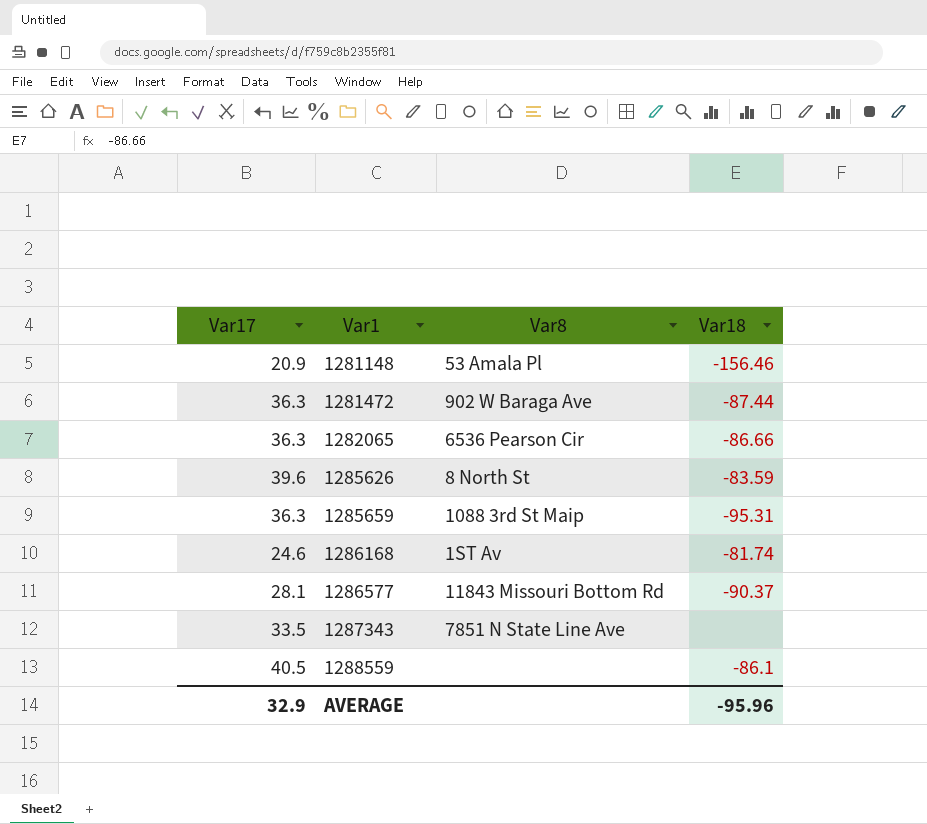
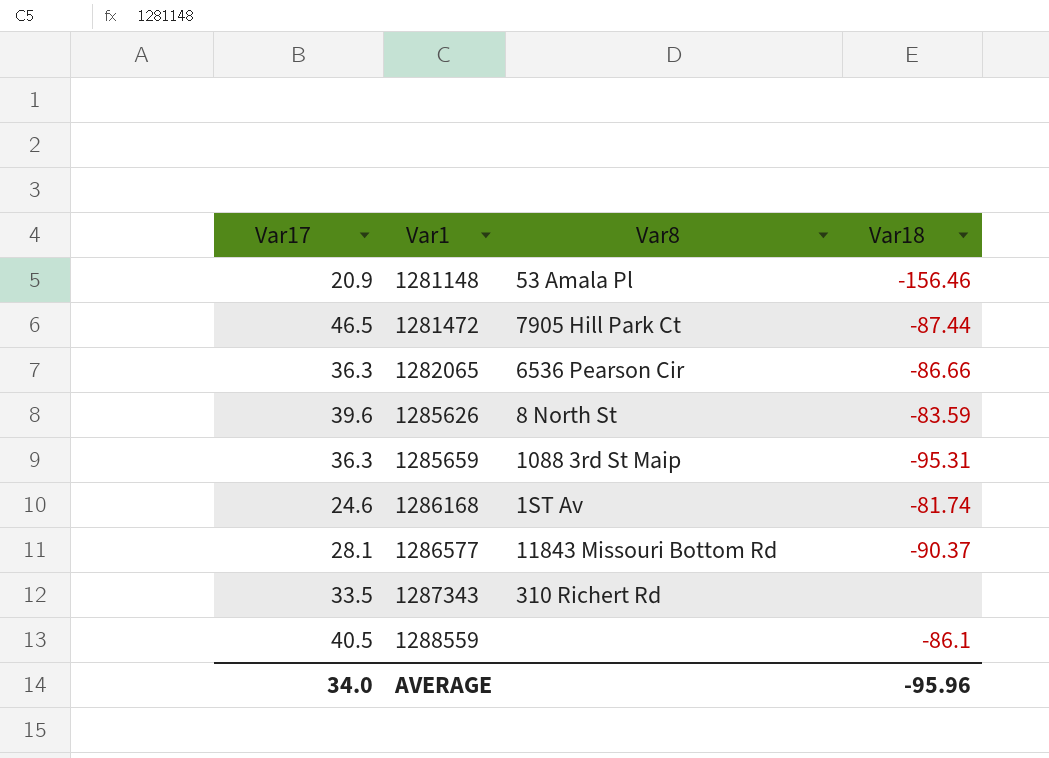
1281472 | Var17: 36.3 -> 46.5
1281472 | Var8: 902 W Baraga Ave -> 7905 Hill Park Ct
1287343 | Var8: 7851 N State Line Ave -> 310 Richert Rd
AVERAGE | Var17: 32.9 -> 34.0

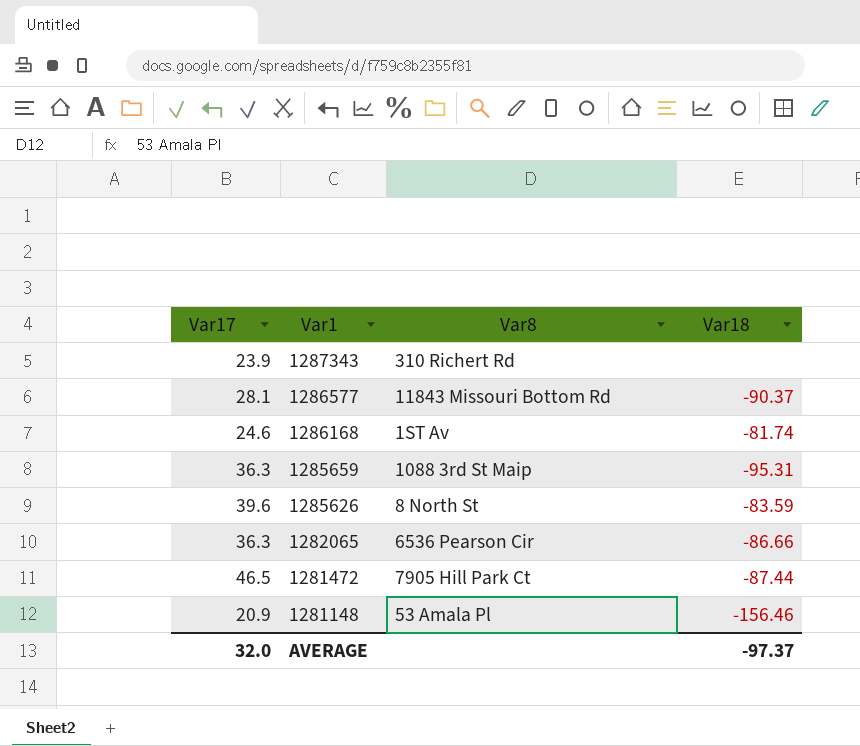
row order: Var1 ascending -> Var1 descending
row 1288559: 40.5 | none | -86.1 -> none
1287343 | Var17: 33.5 -> 23.9
AVERAGE | Var17: 34.0 -> 32.0
AVERAGE | Var18: -95.96 -> -97.37

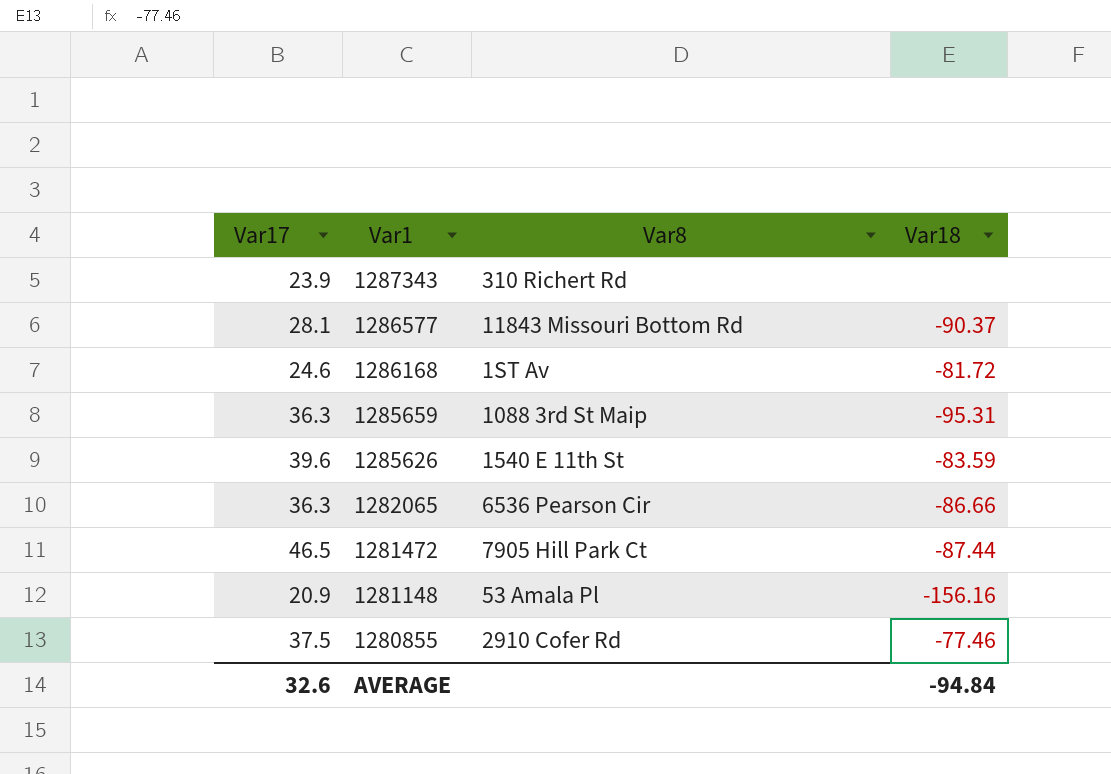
1286168 | Var18: -81.74 -> -81.72
1285626 | Var8: 8 North St -> 1540 E 11th St
1281148 | Var18: -156.46 -> -156.16
row 1280855: none -> 37.5 | 2910 Cofer Rd | -77.46
AVERAGE | Var17: 32.0 -> 32.6
AVERAGE | Var18: -97.37 -> -94.84

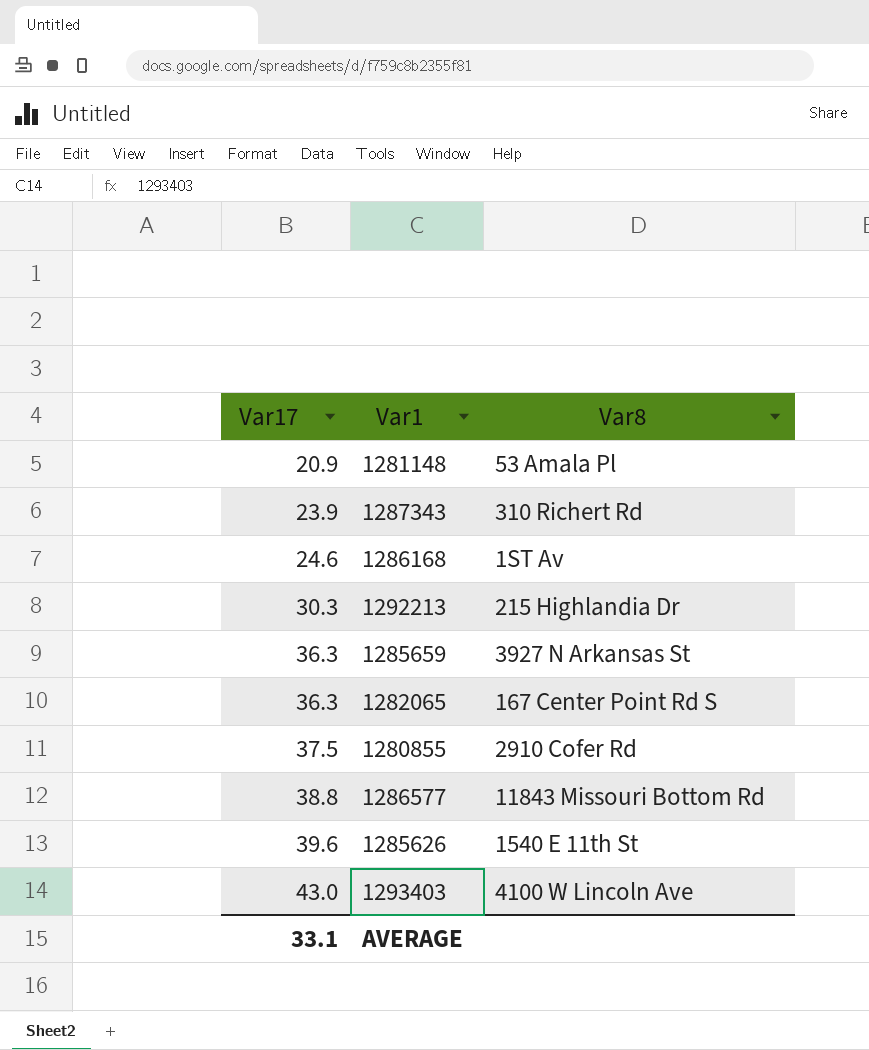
row order: Var1 descending -> Var17 ascending
column Var18 | position: 4 -> none
row 1281472: 46.5 | 7905 Hill Park Ct | -87.44 -> none
row 1292213: none -> 30.3 | 215 Highlandia Dr
1285659 | Var8: 1088 3rd St Maip -> 3927 N Arkansas St
1282065 | Var8: 6536 Pearson Cir -> 167 Center Point Rd S
1286577 | Var17: 28.1 -> 38.8
row 1293403: none -> 43.0 | 4100 W Lincoln Ave
AVERAGE | Var17: 32.6 -> 33.1

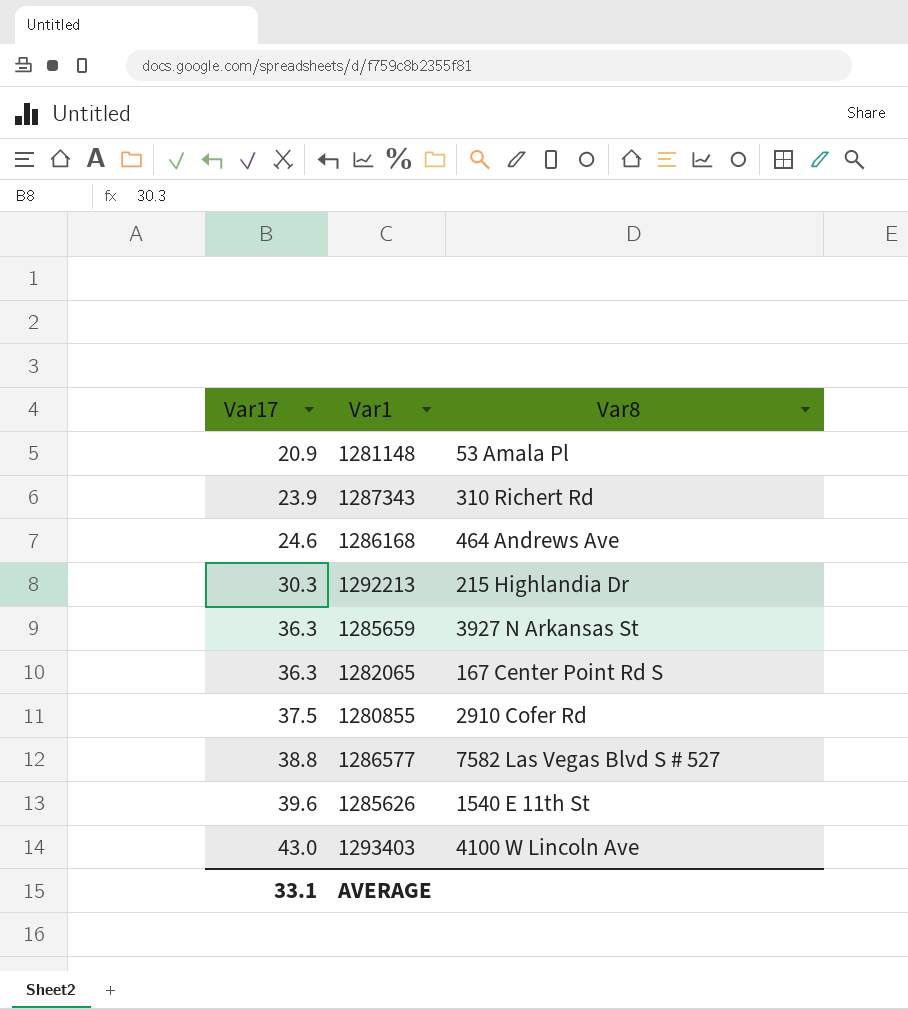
1286168 | Var8: 1ST Av -> 464 Andrews Ave
1286577 | Var8: 11843 Missouri Bottom Rd -> 7582 Las Vegas Blvd S # 527

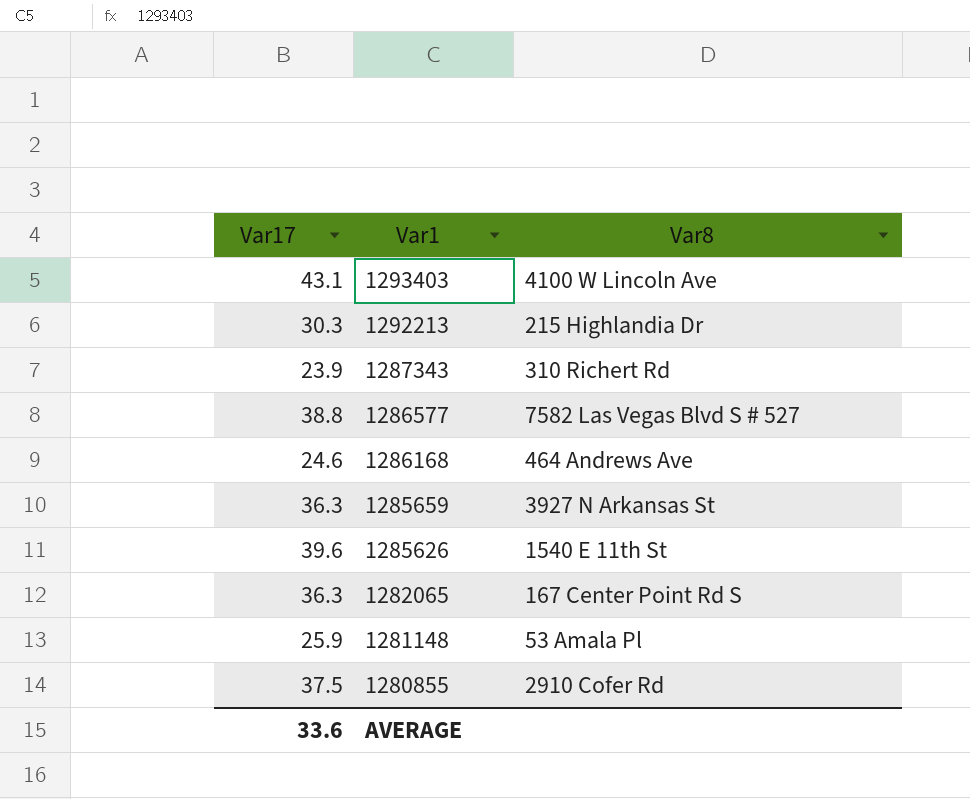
row order: Var17 ascending -> Var1 descending
1293403 | Var17: 43.0 -> 43.1
1281148 | Var17: 20.9 -> 25.9
AVERAGE | Var17: 33.1 -> 33.6

